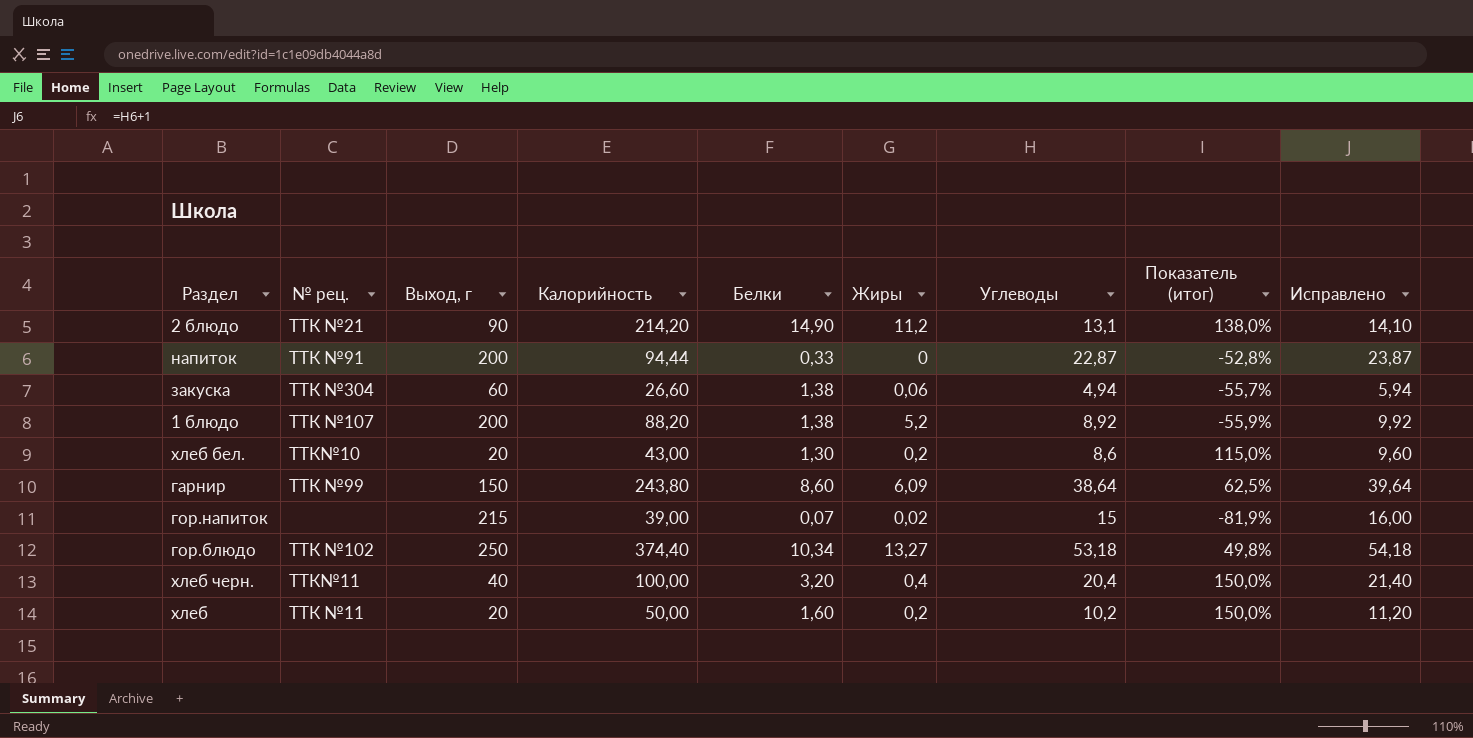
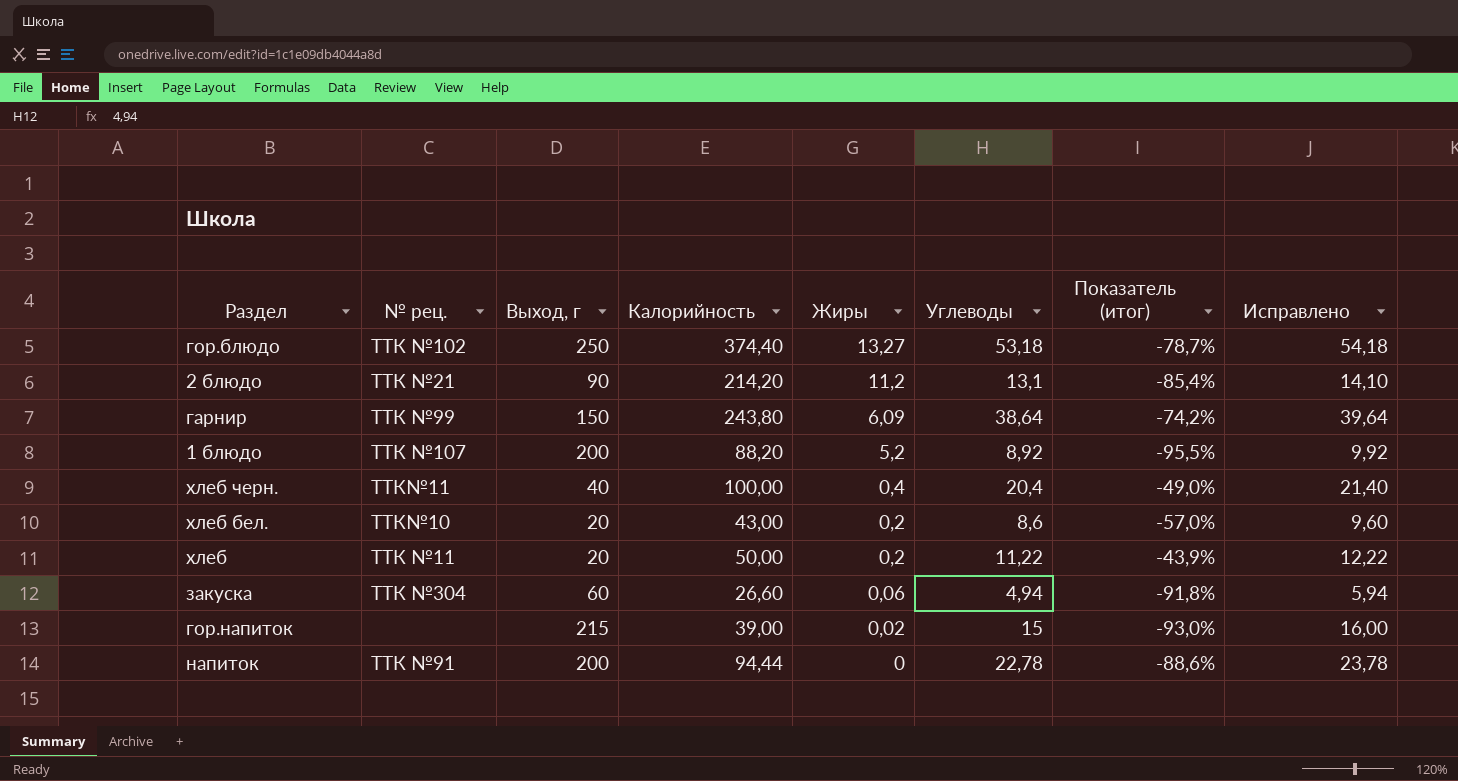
row order: none -> Жиры descending
column Белки | position: 5 -> none
column Показатель (итог) | formula: ([Калорийность] - [Выход, г]) / [Выход, г] -> ([Углеводы] - [Выход, г]) / [Выход, г]
хлеб | Углеводы: 10,2 -> 11,22
хлеб | Исправлено: 11,20 -> 12,22
напиток | Углеводы: 22,87 -> 22,78
напиток | Исправлено: 23,87 -> 23,78

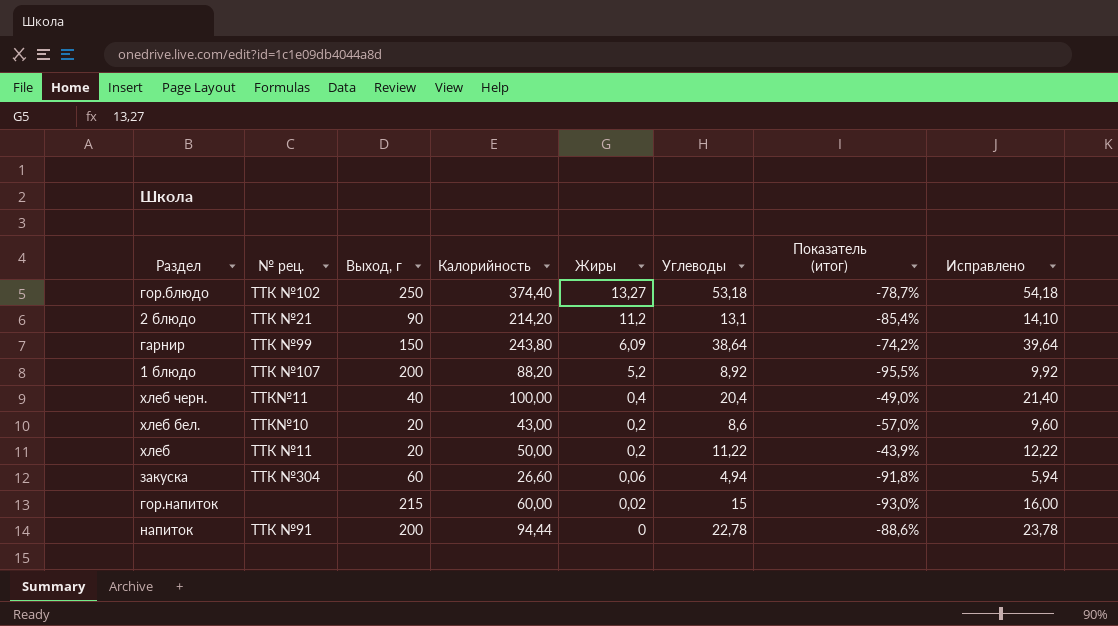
гор.напиток | Калорийность: 39,00 -> 60,00

